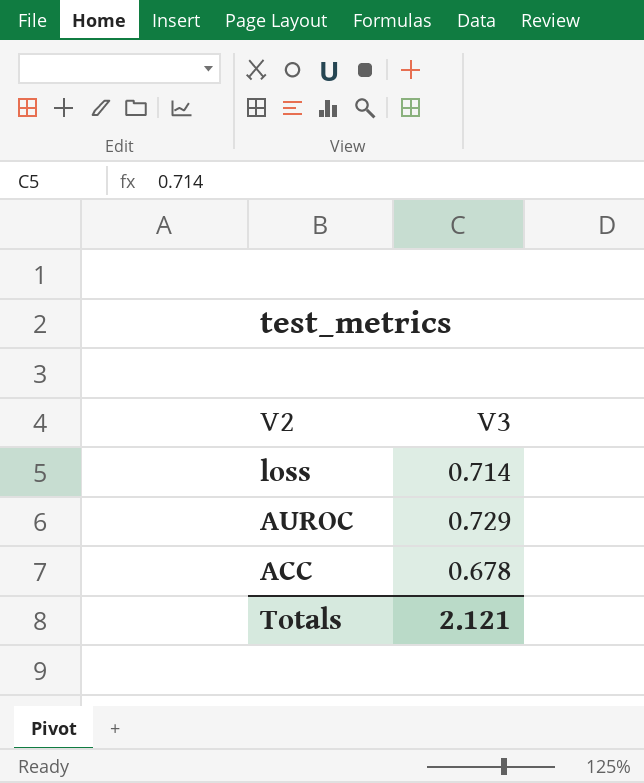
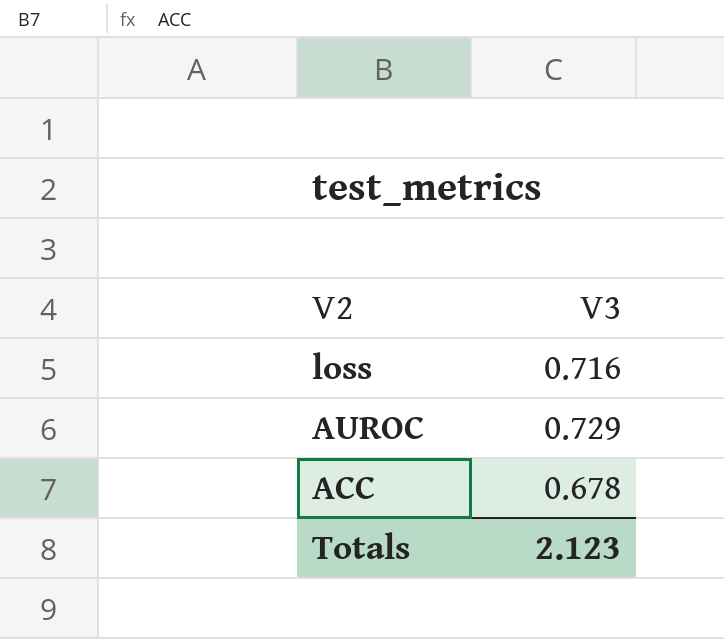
loss | V3: 0.714 -> 0.716
Totals | V3: 2.121 -> 2.123

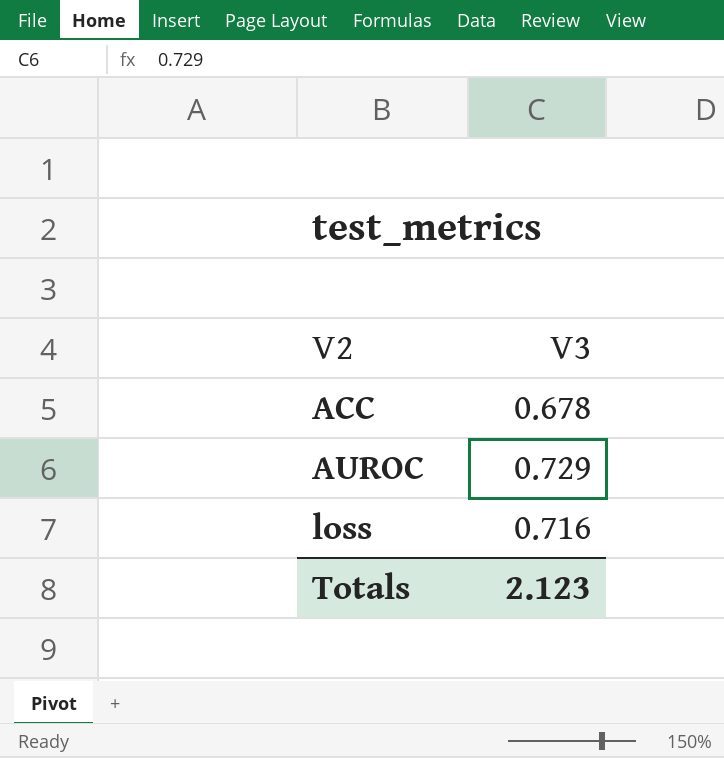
row order: V2 descending -> V2 ascending

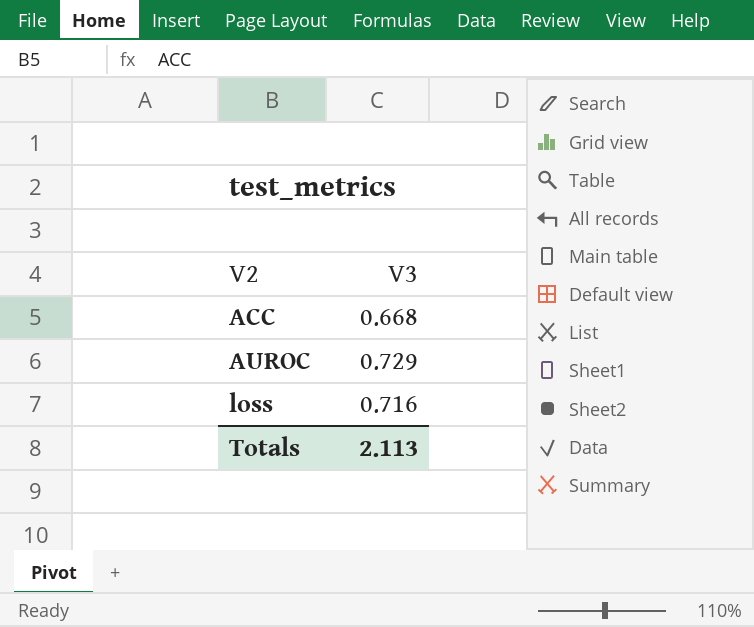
ACC | V3: 0.678 -> 0.668
Totals | V3: 2.123 -> 2.113

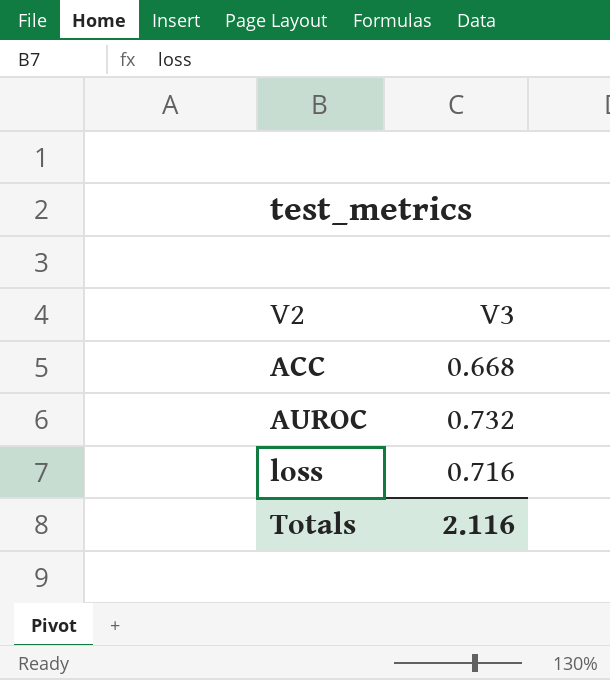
AUROC | V3: 0.729 -> 0.732
Totals | V3: 2.113 -> 2.116

